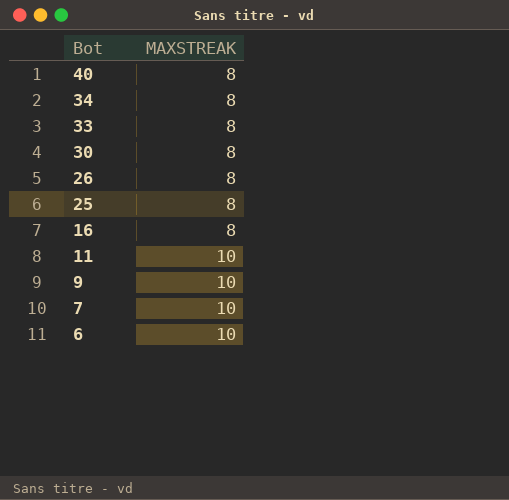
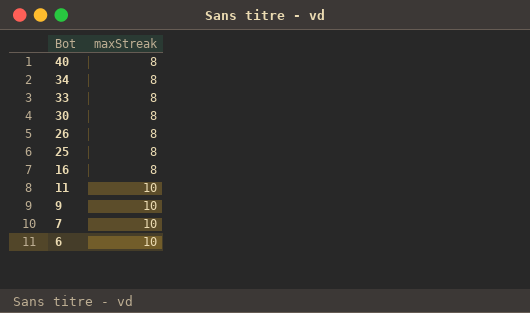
column name: MAXSTREAK -> maxStreak

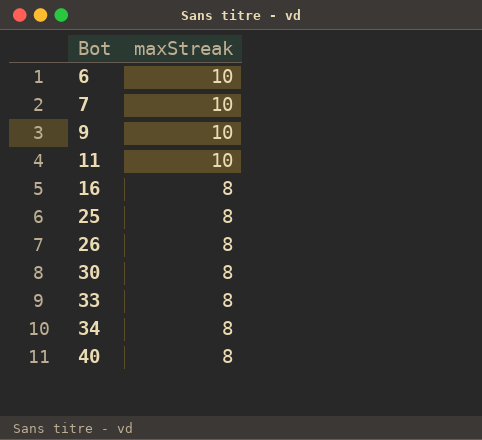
row order: Bot descending -> Bot ascending

